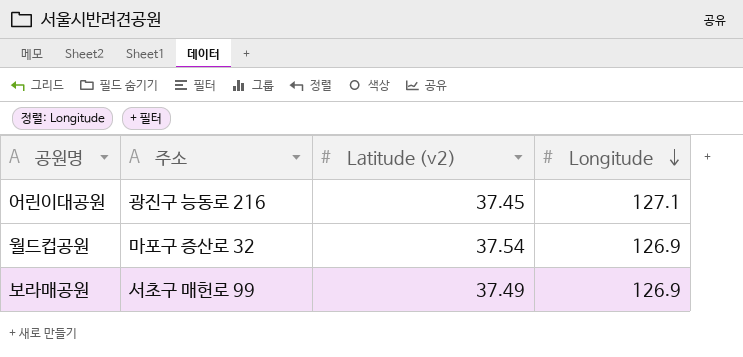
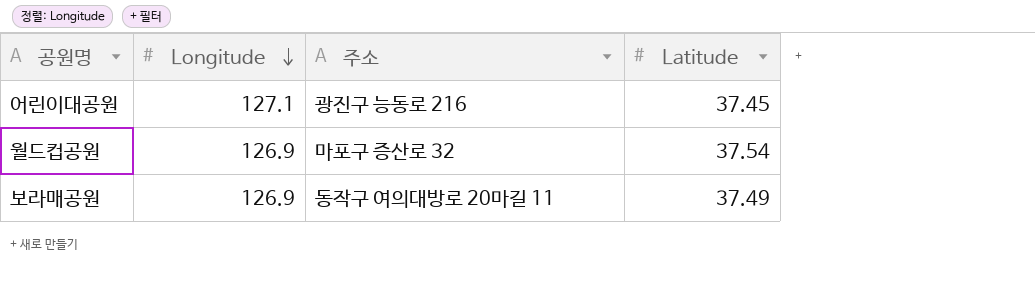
column Longitude | position: 4 -> 2
column name: Latitude (v2) -> Latitude
보라매공원 | 주소: 서초구 매헌로 99 -> 동작구 여의대방로 20마길 11

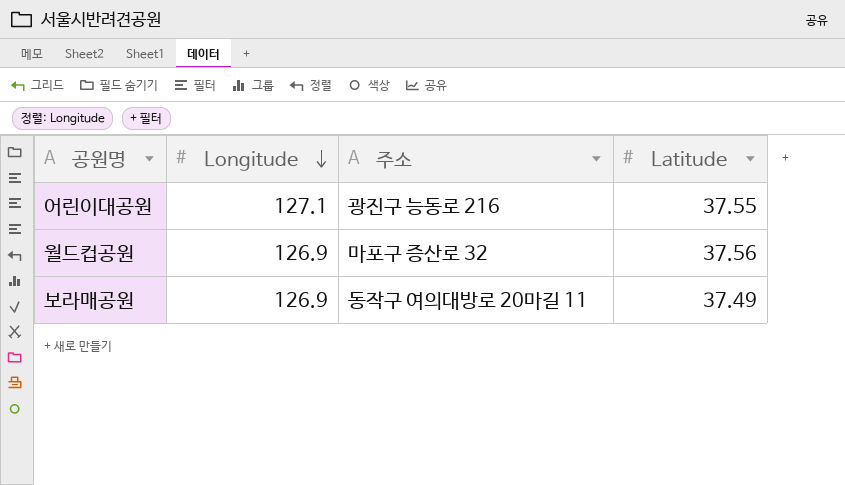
어린이대공원 | Latitude: 37.45 -> 37.55
월드컵공원 | Latitude: 37.54 -> 37.56

